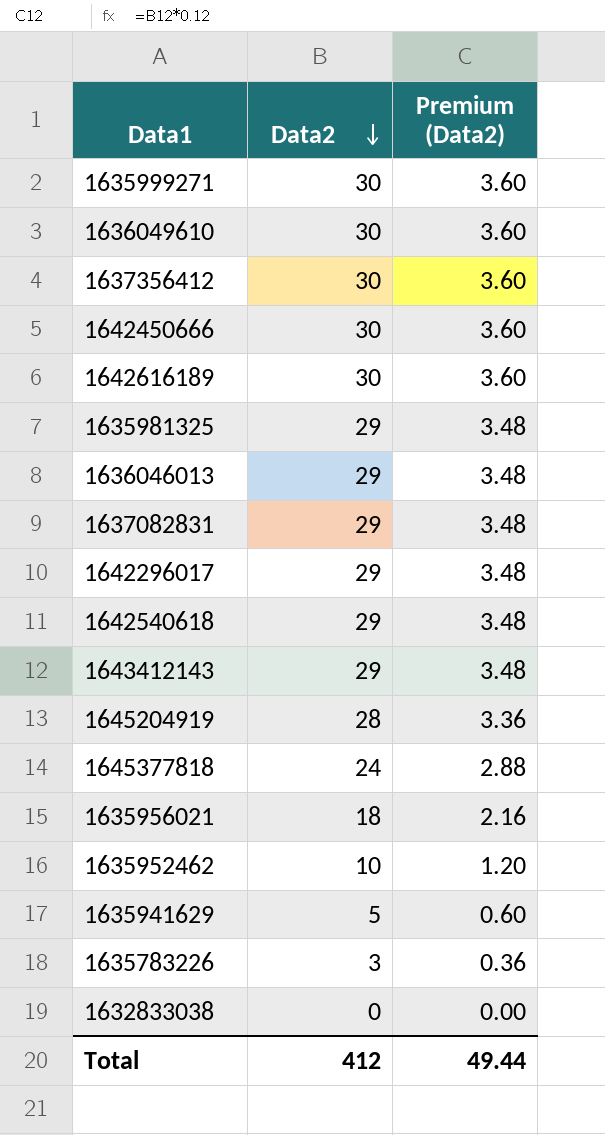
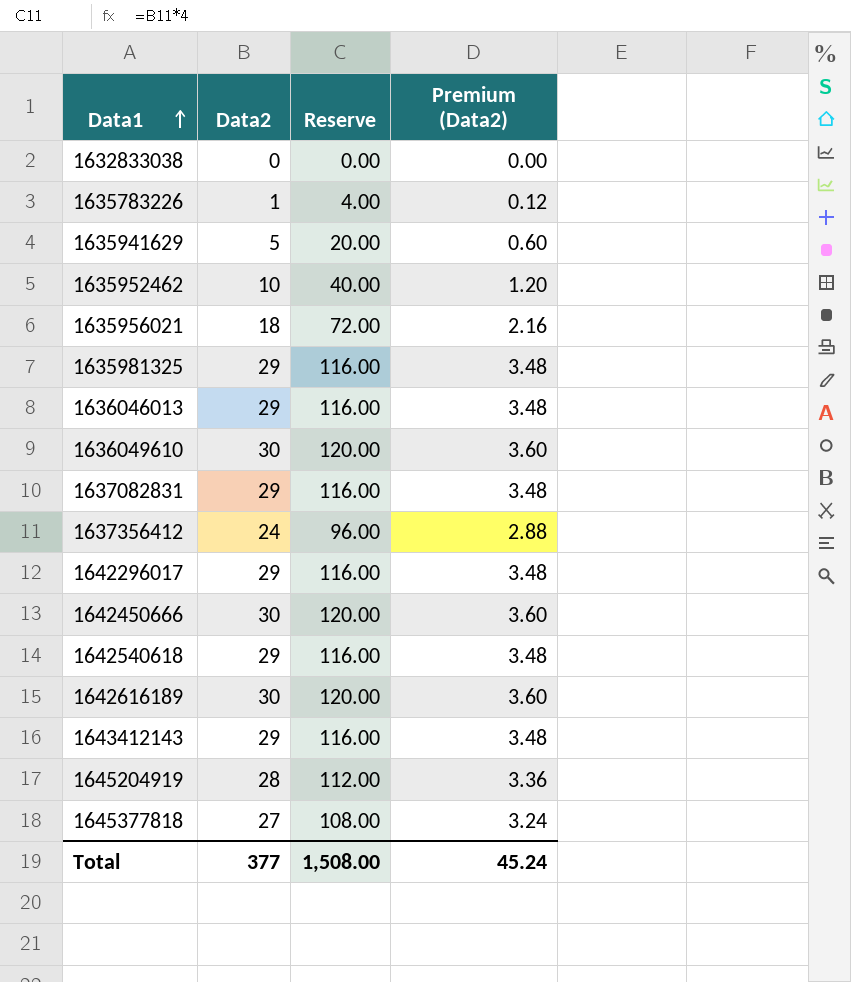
row order: Data2 descending -> Data1 ascending
column Reserve | formula: none -> [Data2] * 4
row 1635999271: 30 | 3.60 -> none
1635783226 | Data2: 3 -> 1
1635783226 | Premium (Data2): 0.36 -> 0.12
1637356412 | Data2: 30 -> 24
1637356412 | Premium (Data2): 3.60 -> 2.88
1645377818 | Data2: 24 -> 27
1645377818 | Premium (Data2): 2.88 -> 3.24
Total | Data2: 412 -> 377
Total | Premium (Data2): 49.44 -> 45.24

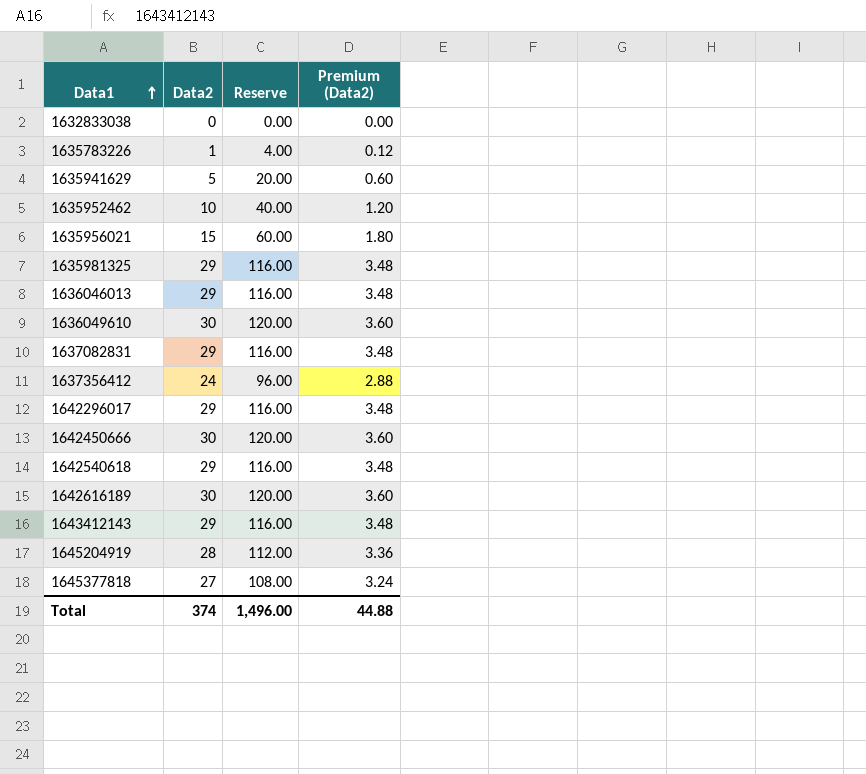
1635956021 | Data2: 18 -> 15
1635956021 | Reserve: 72.00 -> 60.00
1635956021 | Premium (Data2): 2.16 -> 1.80
Total | Data2: 377 -> 374
Total | Reserve: 1,508.00 -> 1,496.00
Total | Premium (Data2): 45.24 -> 44.88

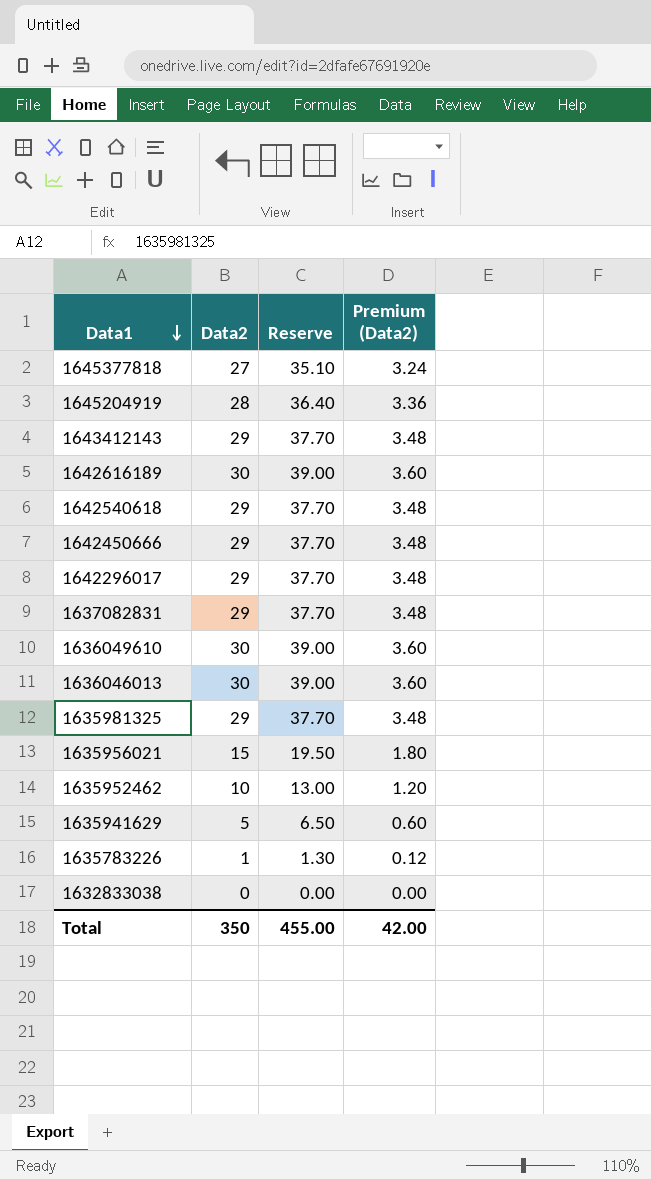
row order: Data1 ascending -> Data1 descending
column Reserve | formula: [Data2] * 4 -> [Data2] * 1.3
row 1637356412: 24 | 96.00 | 2.88 -> none
1642450666 | Data2: 30 -> 29
1642450666 | Premium (Data2): 3.60 -> 3.48
1636046013 | Data2: 29 -> 30
1636046013 | Premium (Data2): 3.48 -> 3.60
Total | Data2: 374 -> 350
Total | Reserve: 1,496.00 -> 455.00
Total | Premium (Data2): 44.88 -> 42.00

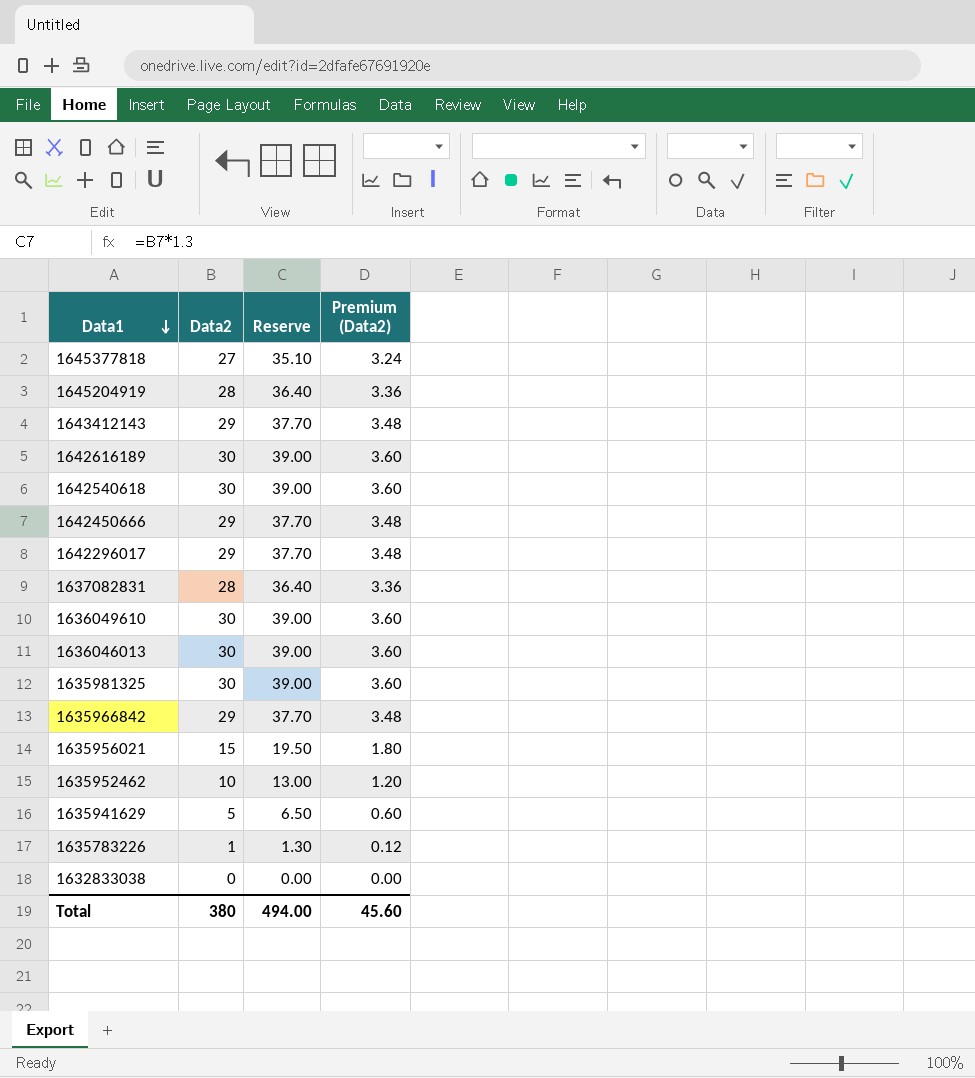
1642540618 | Data2: 29 -> 30
1642540618 | Reserve: 37.70 -> 39.00
1642540618 | Premium (Data2): 3.48 -> 3.60
1637082831 | Data2: 29 -> 28
1637082831 | Reserve: 37.70 -> 36.40
1637082831 | Premium (Data2): 3.48 -> 3.36
1635981325 | Data2: 29 -> 30
1635981325 | Reserve: 37.70 -> 39.00
1635981325 | Premium (Data2): 3.48 -> 3.60
row 1635966842: none -> 29 | 37.70 | 3.48
Total | Data2: 350 -> 380
Total | Reserve: 455.00 -> 494.00
Total | Premium (Data2): 42.00 -> 45.60

